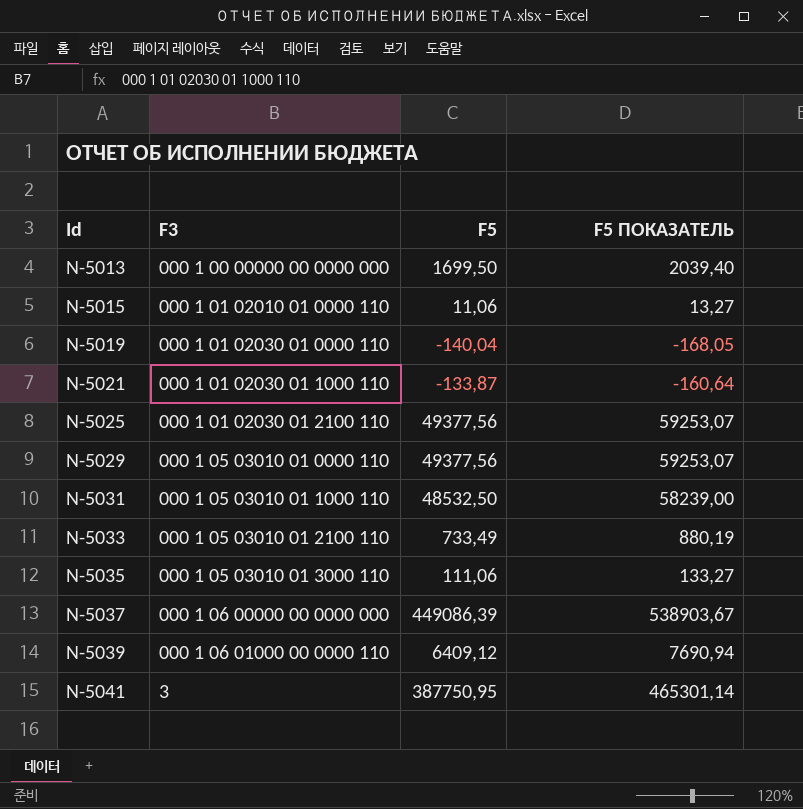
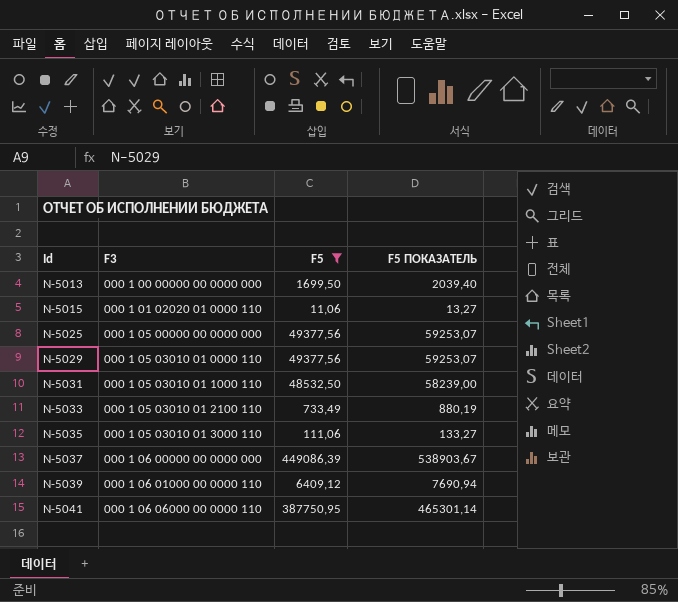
filter: none -> F5 >= 11,06
N-5015 | F3: 000 1 01 02010 01 0000 110 -> 000 1 01 02020 01 0000 110
N-5025 | F3: 000 1 01 02030 01 2100 110 -> 000 1 05 00000 00 0000 000
N-5041 | F3: 3 -> 000 1 06 06000 00 0000 110

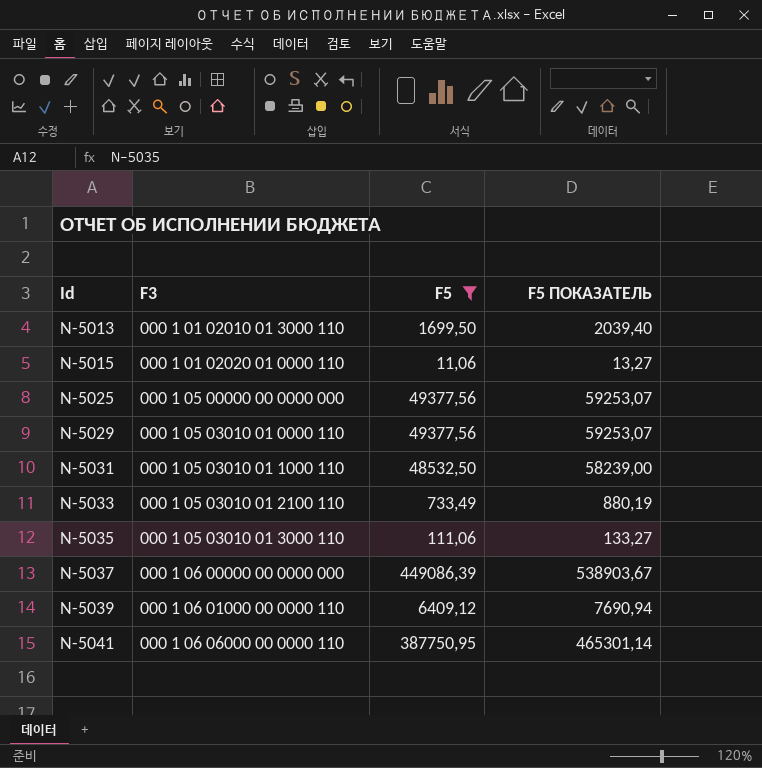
N-5013 | F3: 000 1 00 00000 00 0000 000 -> 000 1 01 02010 01 3000 110

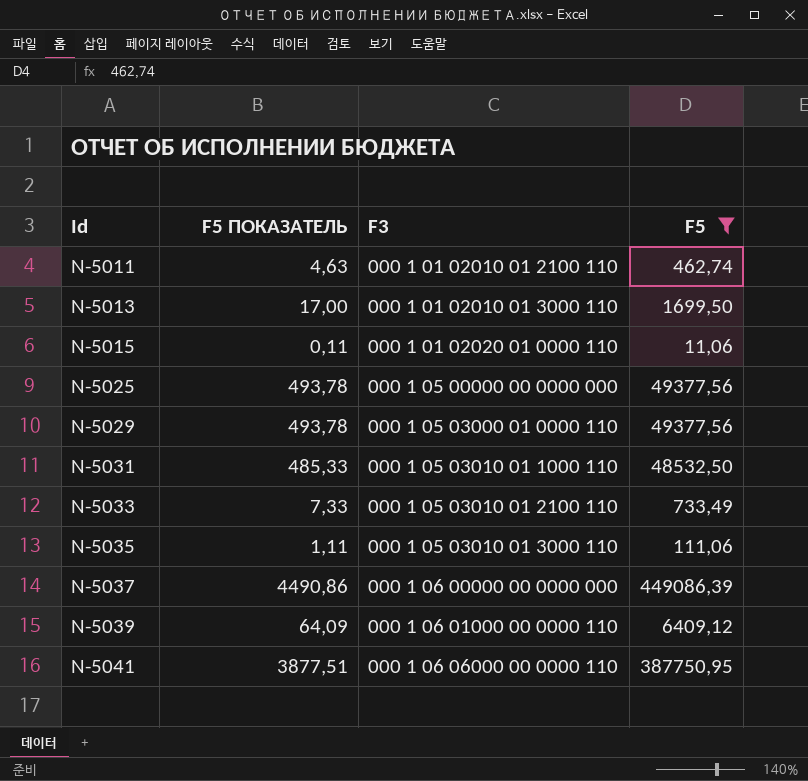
column F5 ПОКАЗАТЕЛЬ | formula: [F5] * 1,2 -> [F5] * 0,01
column F5 ПОКАЗАТЕЛЬ | position: 4 -> 2
row N-5011: none -> 4,63 | 000 1 01 02010 01 2100 110 | 462,74
N-5029 | F3: 000 1 05 03010 01 0000 110 -> 000 1 05 03000 01 0000 110

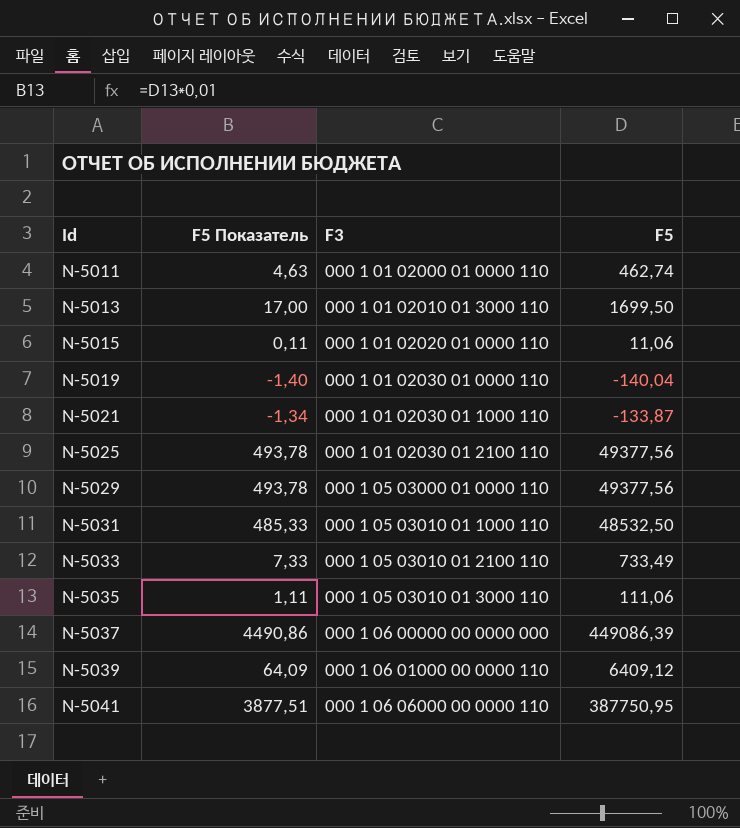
filter: F5 >= 11,06 -> none
column name: F5 ПОКАЗАТЕЛЬ -> F5 Показатель
N-5011 | F3: 000 1 01 02010 01 2100 110 -> 000 1 01 02000 01 0000 110
N-5025 | F3: 000 1 05 00000 00 0000 000 -> 000 1 01 02030 01 2100 110

